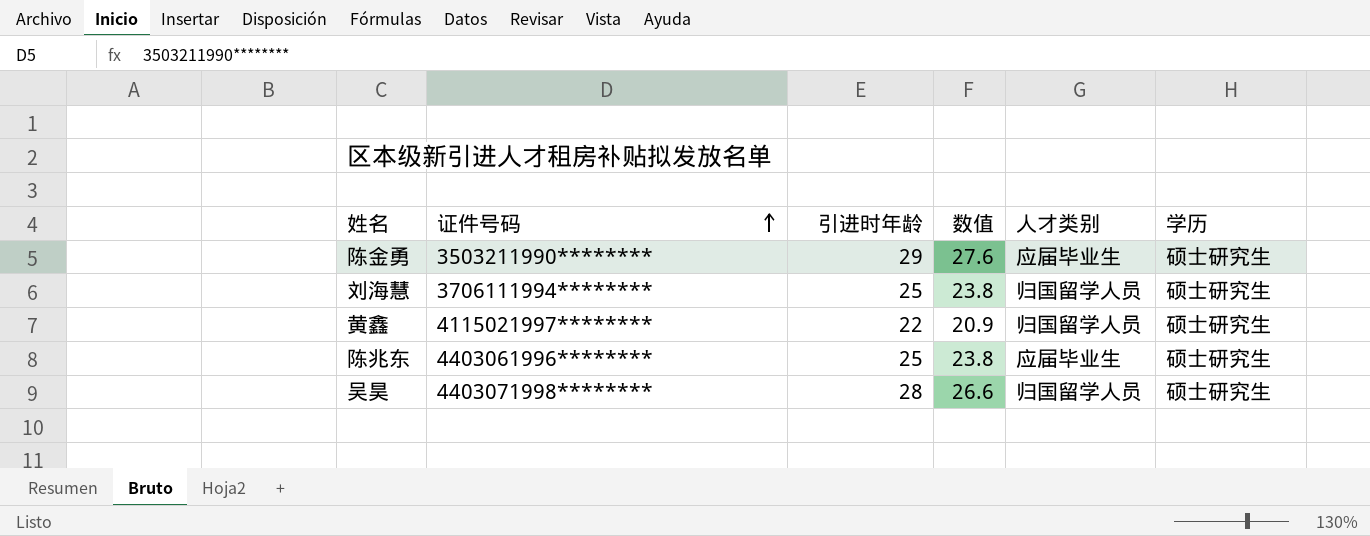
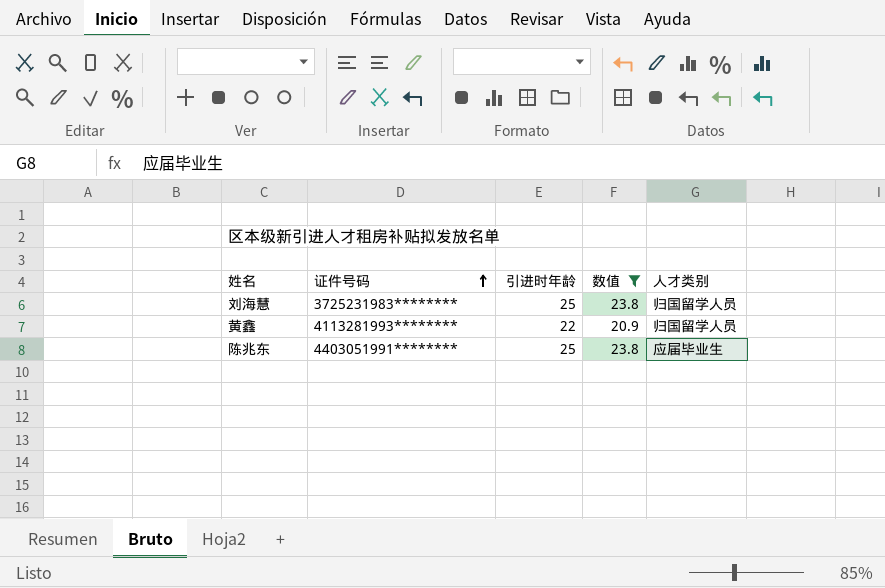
filter: none -> 数值 <= 23.8
column 学历 | position: 6 -> none
刘海慧 | 证件号码: 3706111994******** -> 3725231983********
黄鑫 | 证件号码: 4115021997******** -> 4113281993********
陈兆东 | 证件号码: 4403061996******** -> 4403051991********

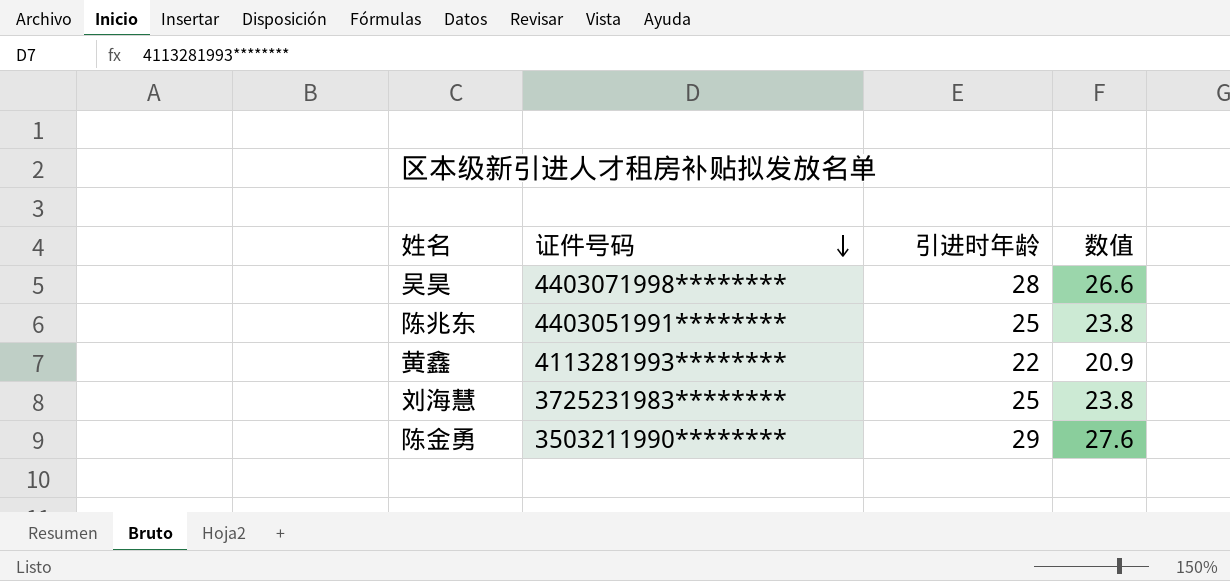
filter: 数值 <= 23.8 -> none
row order: 证件号码 ascending -> 证件号码 descending
column 人才类别 | position: 5 -> none

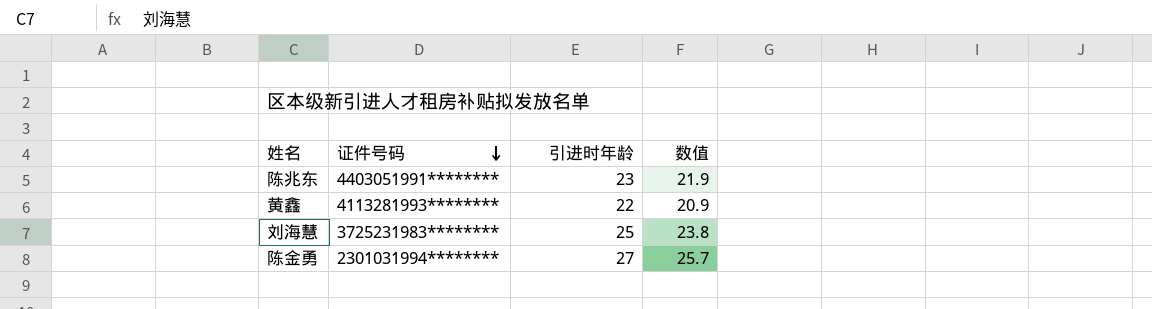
row 吴昊: 4403071998******** | 28 | 26.6 -> none
陈兆东 | 引进时年龄: 25 -> 23
陈兆东 | 数值: 23.8 -> 21.9
陈金勇 | 证件号码: 3503211990******** -> 2301031994********
陈金勇 | 引进时年龄: 29 -> 27
陈金勇 | 数值: 27.6 -> 25.7

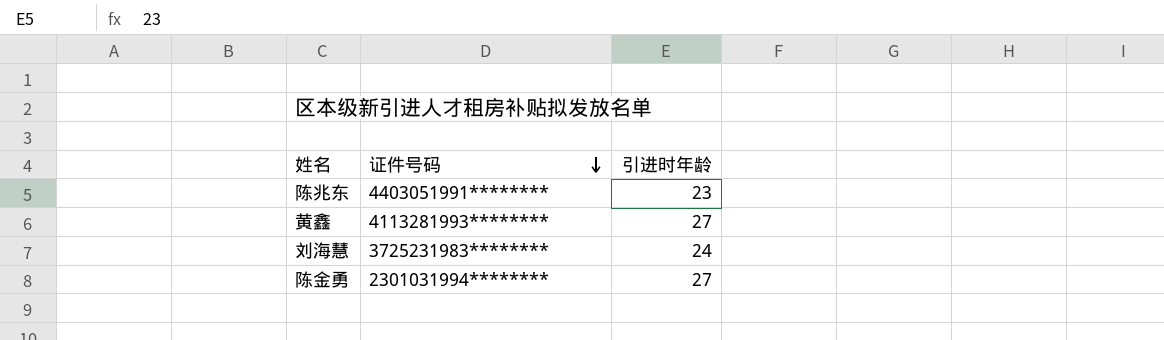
column 数值 | formula: [引进时年龄] * 0.95 -> none
黄鑫 | 引进时年龄: 22 -> 27
刘海慧 | 引进时年龄: 25 -> 24

